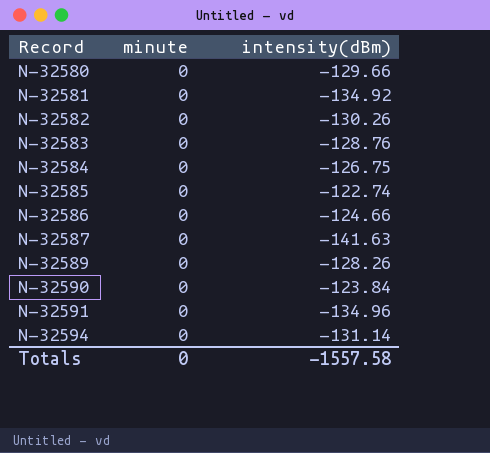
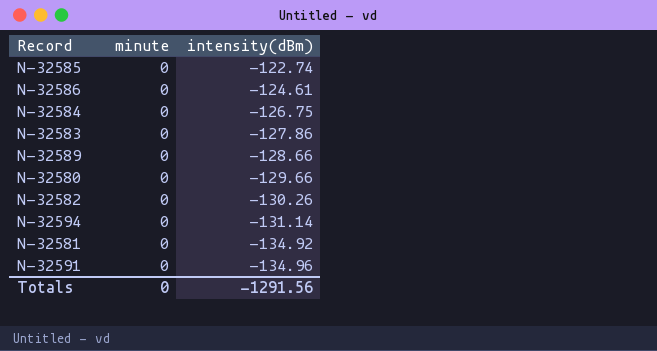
row order: Record ascending -> intensity(dBm) descending
row N-32587: 0 | -141.63 -> none
row N-32590: 0 | -123.84 -> none
N-32586 | intensity(dBm): -124.66 -> -124.61
N-32583 | intensity(dBm): -128.76 -> -127.86
N-32589 | intensity(dBm): -128.26 -> -128.66
Totals | intensity(dBm): -1557.58 -> -1291.56

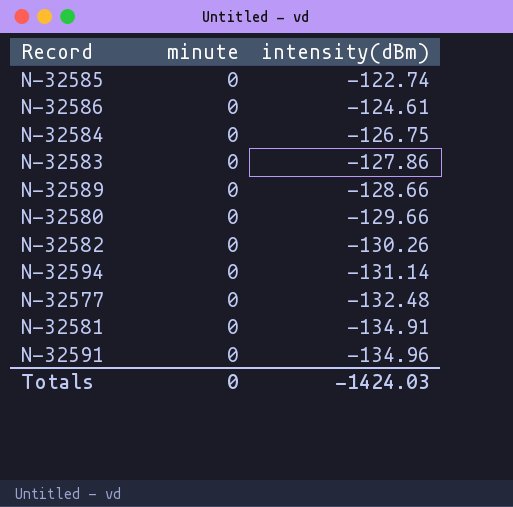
row N-32577: none -> 0 | -132.48
N-32581 | intensity(dBm): -134.92 -> -134.91
Totals | intensity(dBm): -1291.56 -> -1424.03

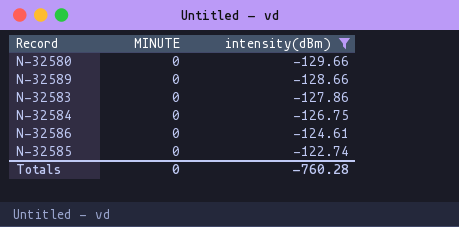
filter: none -> intensity(dBm) >= -129.66
row order: intensity(dBm) descending -> intensity(dBm) ascending
column name: minute -> MINUTE
Totals | intensity(dBm): -1424.03 -> -760.28

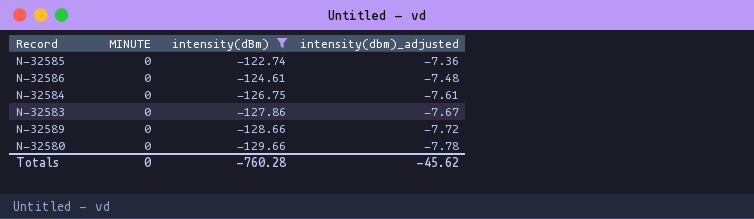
row order: intensity(dBm) ascending -> intensity(dBm) descending
column intensity(dbm)_adjusted | formula: none -> [intensity(dBm)] * 0.06

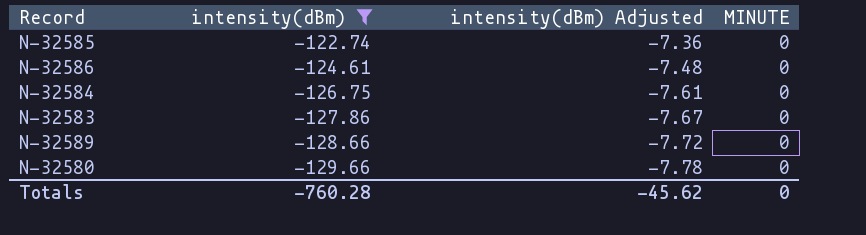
column name: intensity(dbm)_adjusted -> intensity(dBm) Adjusted
column MINUTE | position: 2 -> 4

